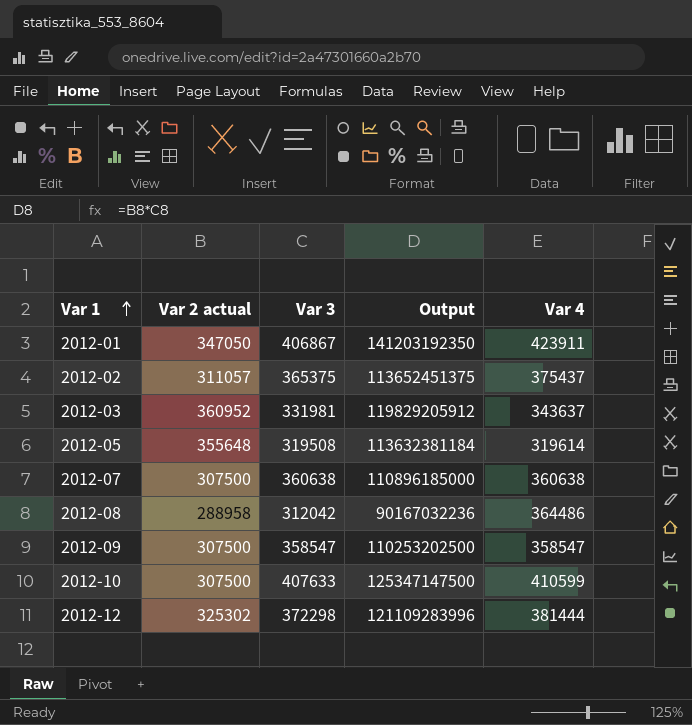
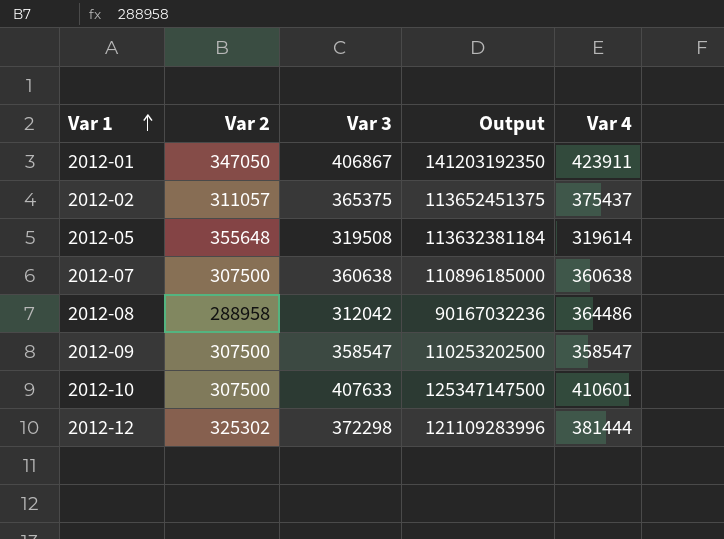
column name: Var 2 actual -> Var 2
row 2012-03: 360952 | 331981 | 119829205912 | 343637 -> none
2012-10 | Var 4: 410599 -> 410601

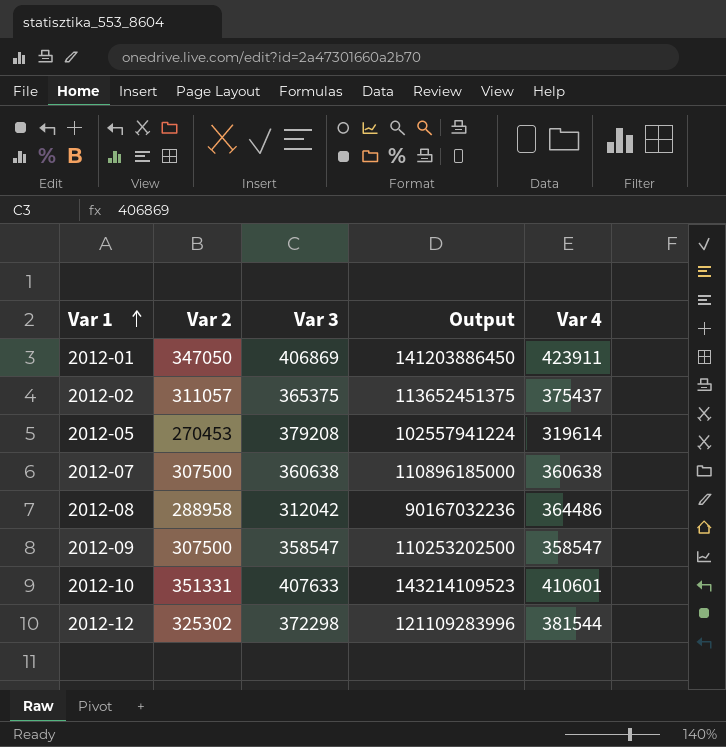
2012-01 | Var 3: 406867 -> 406869
2012-01 | Output: 141203192350 -> 141203886450
2012-05 | Var 2: 355648 -> 270453
2012-05 | Var 3: 319508 -> 379208
2012-05 | Output: 113632381184 -> 102557941224
2012-10 | Var 2: 307500 -> 351331
2012-10 | Output: 125347147500 -> 143214109523
2012-12 | Var 4: 381444 -> 381544

